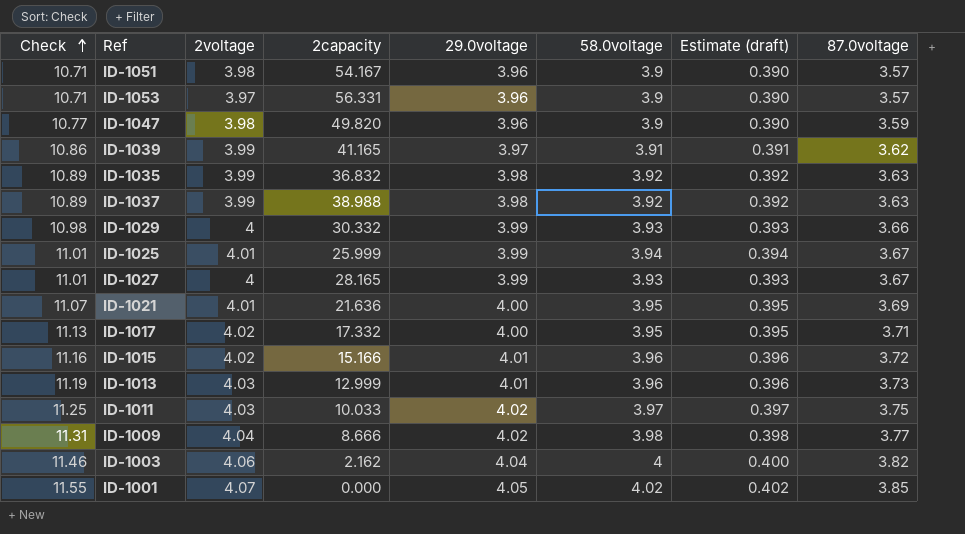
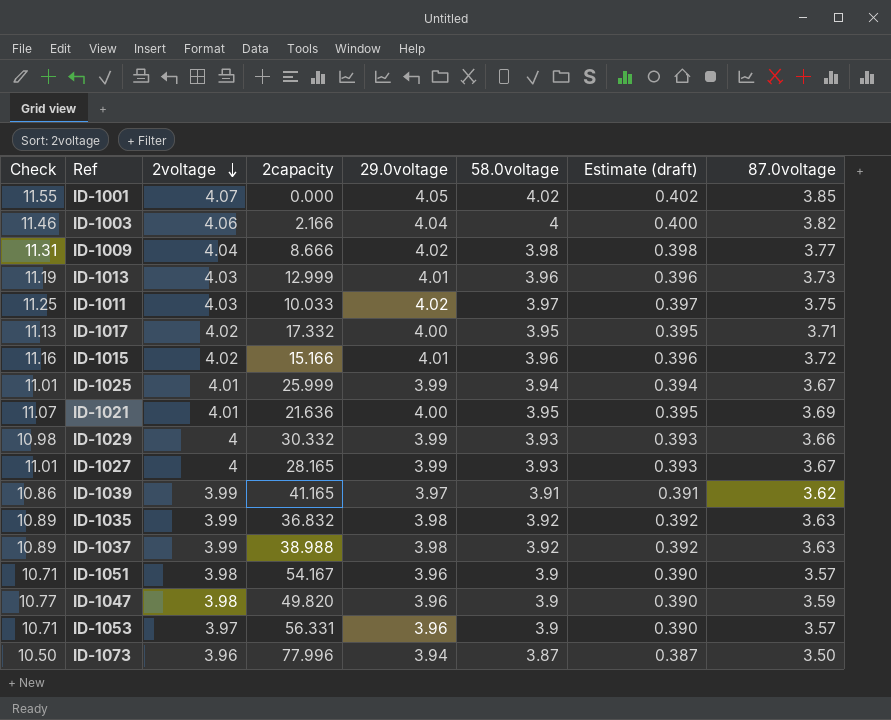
row order: Check ascending -> 2voltage descending
ID-1003 | 2capacity: 2.162 -> 2.166
row ID-1073: none -> 10.50 | 3.96 | 77.996 | 3.94 | 3.87 | 0.387 | 3.50

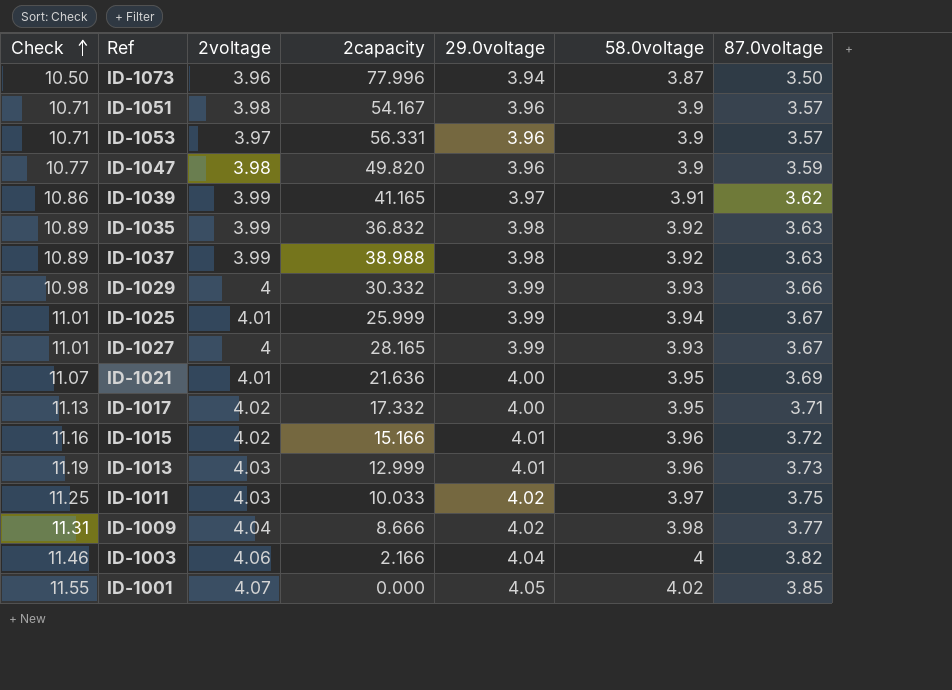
row order: 2voltage descending -> Check ascending
column Estimate (draft) | formula: [58.0voltage] * 0.1 -> none

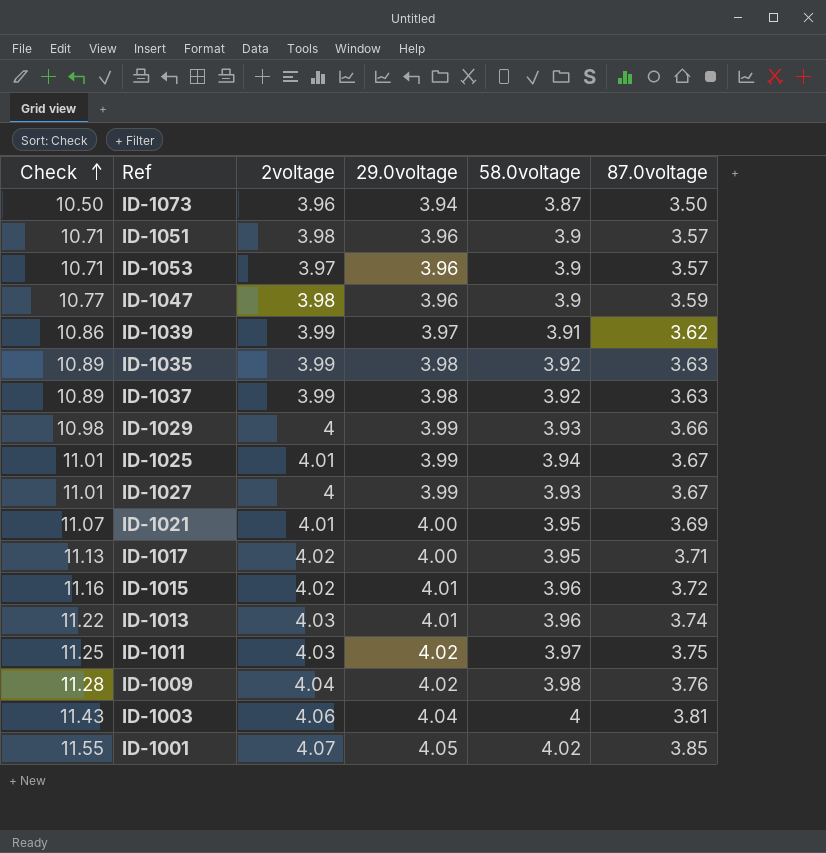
column 2capacity | position: 4 -> none
ID-1013 | Check: 11.19 -> 11.22
ID-1013 | 87.0voltage: 3.73 -> 3.74
ID-1009 | Check: 11.31 -> 11.28
ID-1009 | 87.0voltage: 3.77 -> 3.76
ID-1003 | Check: 11.46 -> 11.43
ID-1003 | 87.0voltage: 3.82 -> 3.81

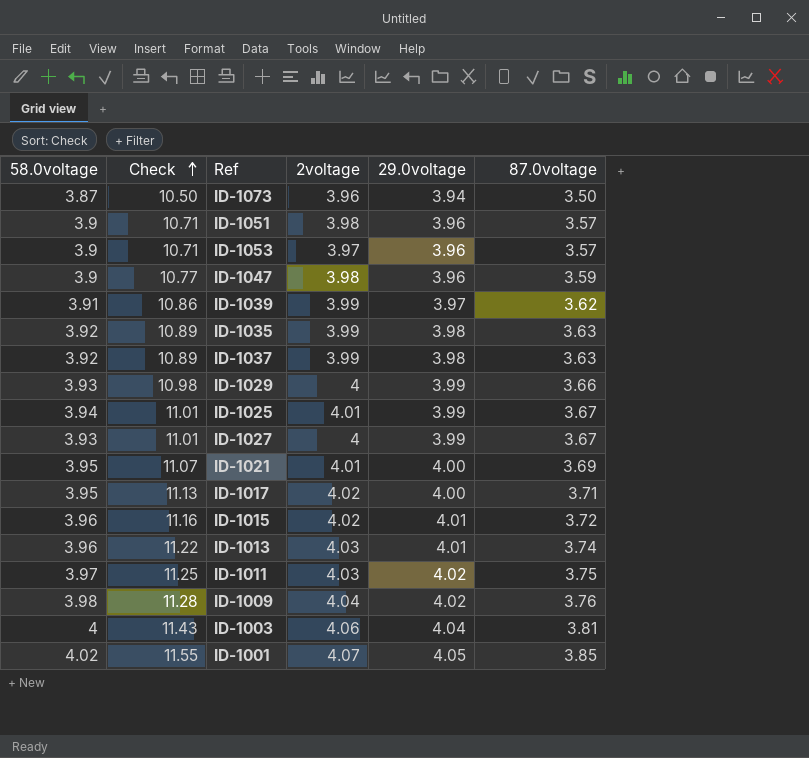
column 58.0voltage | position: 5 -> 1

